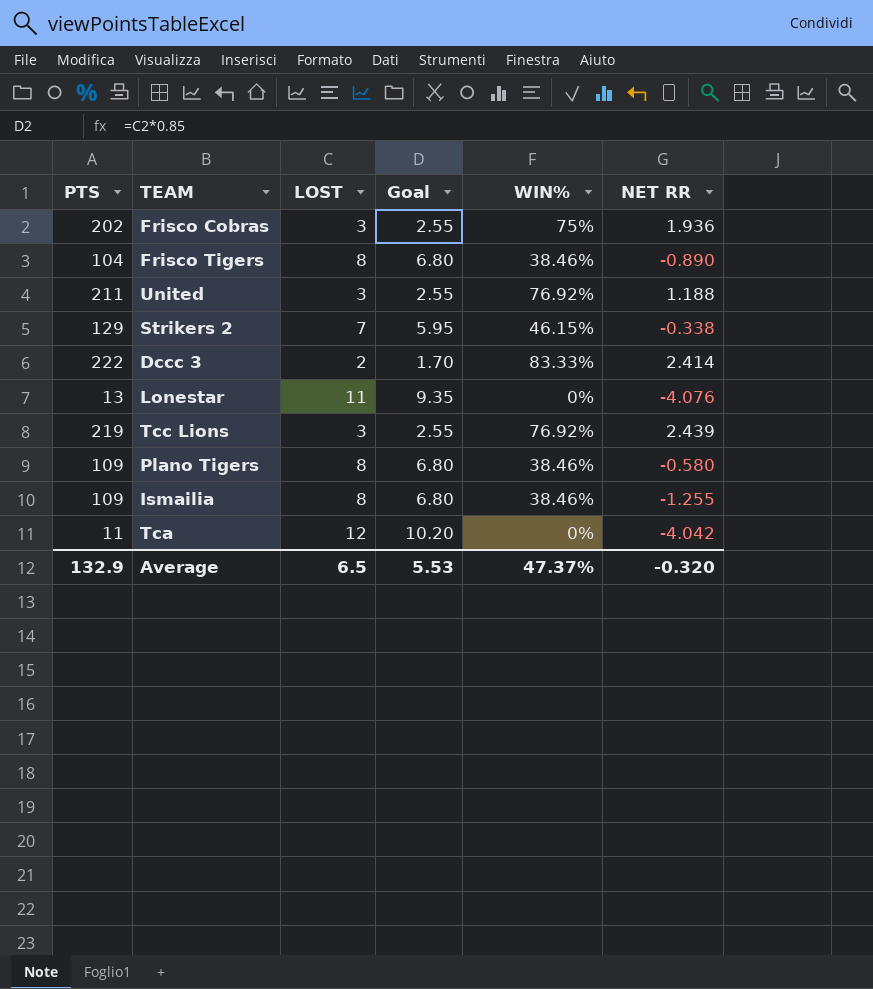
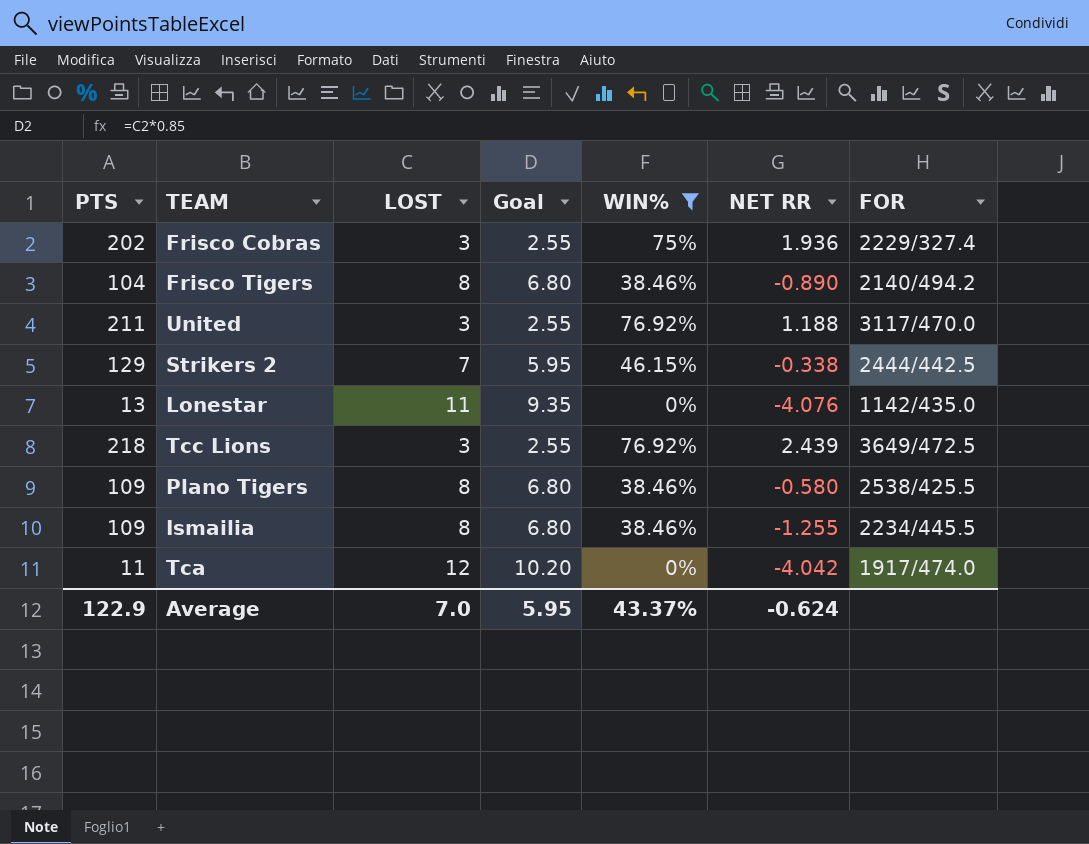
filter: none -> WIN% != 83.33%
column FOR | position: none -> 7
Tcc Lions | PTS: 219 -> 218
Average | PTS: 132.9 -> 122.9
Average | LOST: 6.5 -> 7.0
Average | Goal: 5.53 -> 5.95
Average | WIN%: 47.37% -> 43.37%
Average | NET RR: -0.320 -> -0.624

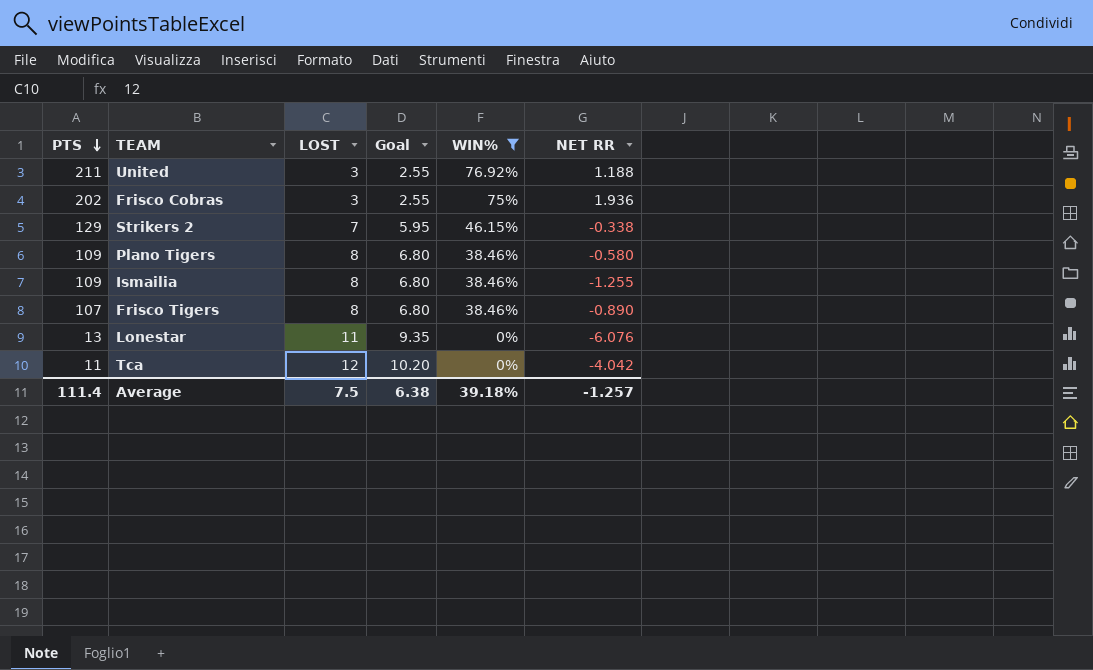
row order: none -> PTS descending
column FOR | position: 7 -> none
row Tcc Lions: 218 | 3 | 2.55 | 76.92% | 2.439 | 3649/472.5 -> none
Frisco Tigers | PTS: 104 -> 107
Lonestar | NET RR: -4.076 -> -6.076
Average | PTS: 122.9 -> 111.4
Average | LOST: 7.0 -> 7.5
Average | Goal: 5.95 -> 6.38
Average | WIN%: 43.37% -> 39.18%
Average | NET RR: -0.624 -> -1.257

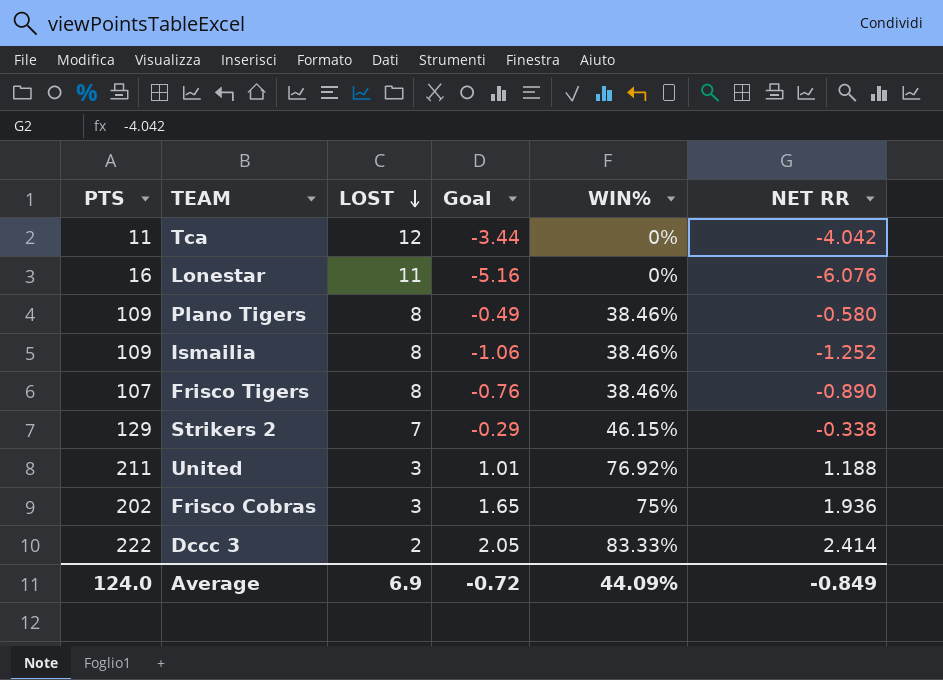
filter: WIN% != 83.33% -> none
row order: PTS descending -> LOST descending
column Goal | formula: [LOST] * 0.85 -> [NET RR] * 0.85
Lonestar | PTS: 13 -> 16
Ismailia | NET RR: -1.255 -> -1.252
Average | PTS: 111.4 -> 124.0
Average | LOST: 7.5 -> 6.9
Average | Goal: 6.38 -> -0.72
Average | WIN%: 39.18% -> 44.09%
Average | NET RR: -1.257 -> -0.849

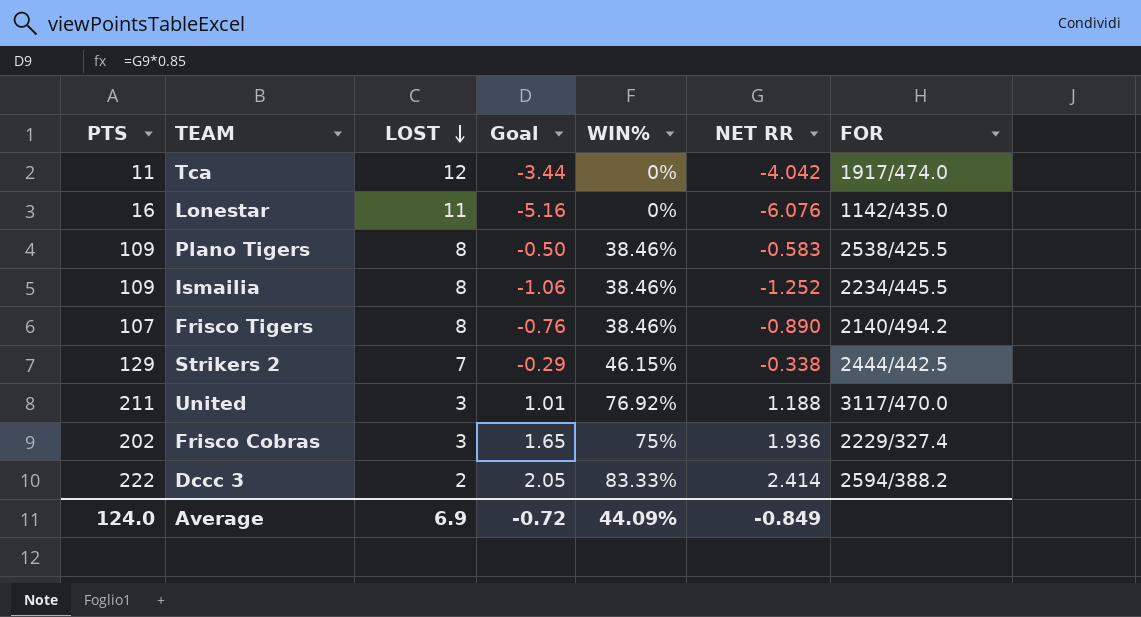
column FOR | position: none -> 7
Plano Tigers | Goal: -0.49 -> -0.50
Plano Tigers | NET RR: -0.580 -> -0.583

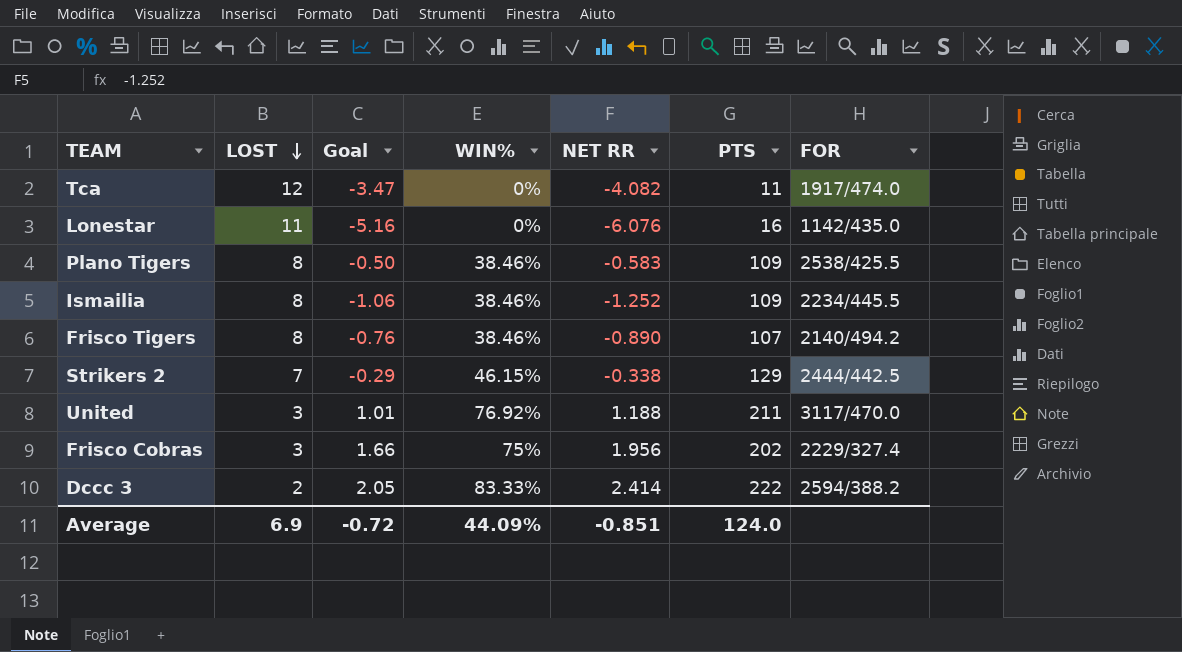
column PTS | position: 1 -> 6
Tca | Goal: -3.44 -> -3.47
Tca | NET RR: -4.042 -> -4.082
Frisco Cobras | Goal: 1.65 -> 1.66
Frisco Cobras | NET RR: 1.936 -> 1.956
Average | NET RR: -0.849 -> -0.851

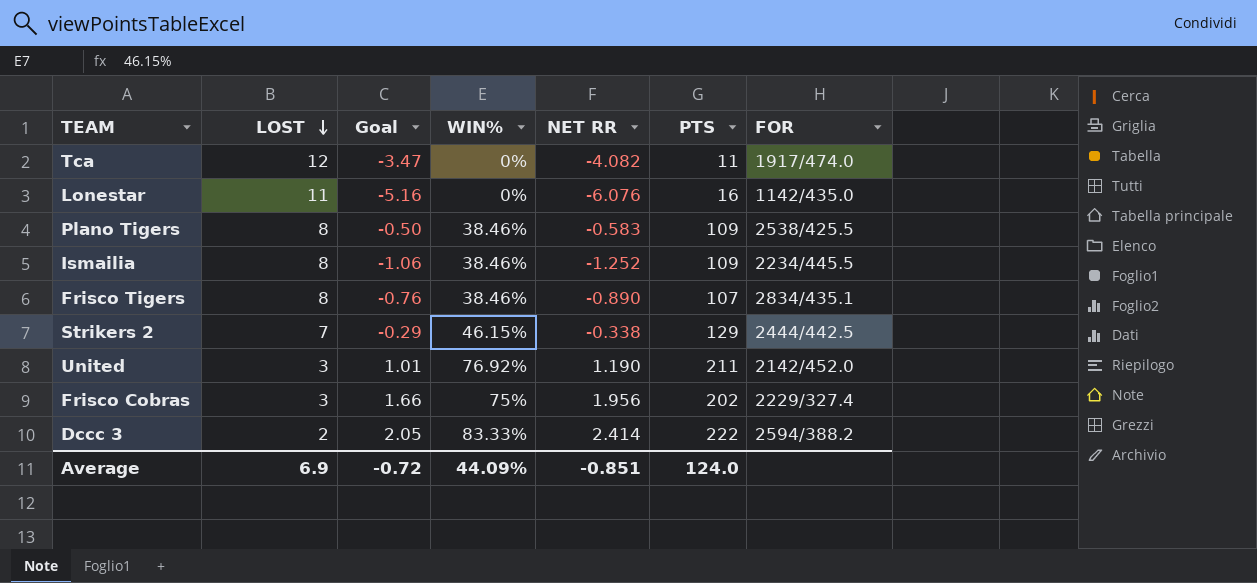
Frisco Tigers | FOR: 2140/494.2 -> 2834/435.1
United | NET RR: 1.188 -> 1.190
United | FOR: 3117/470.0 -> 2142/452.0

